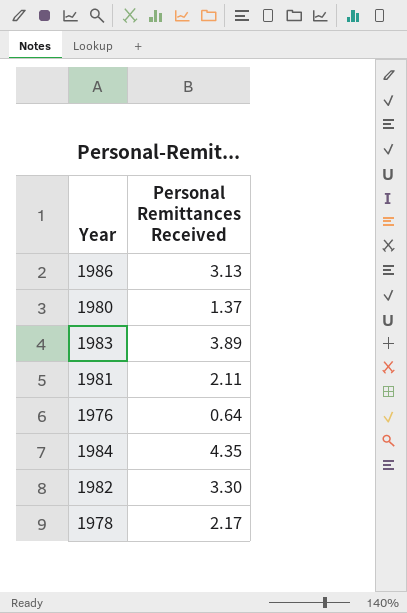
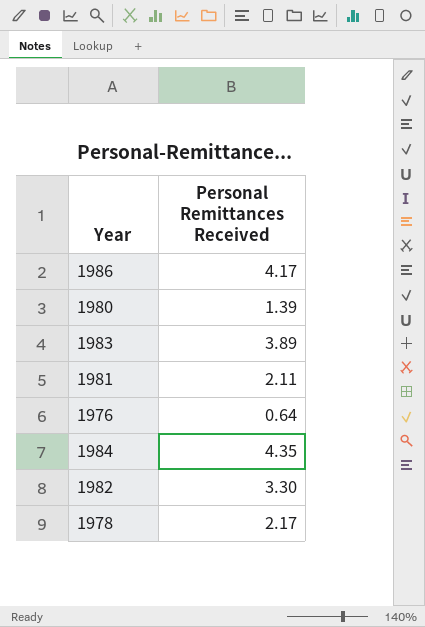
1986 | Personal Remittances Received: 3.13 -> 4.17
1980 | Personal Remittances Received: 1.37 -> 1.39

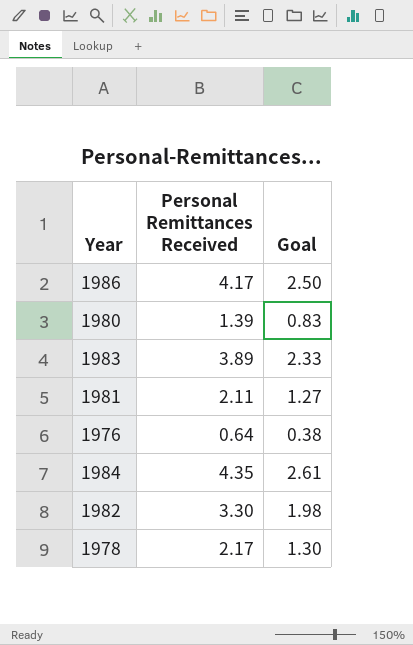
column Goal | formula: none -> [Personal Remittances Received] * 0.6

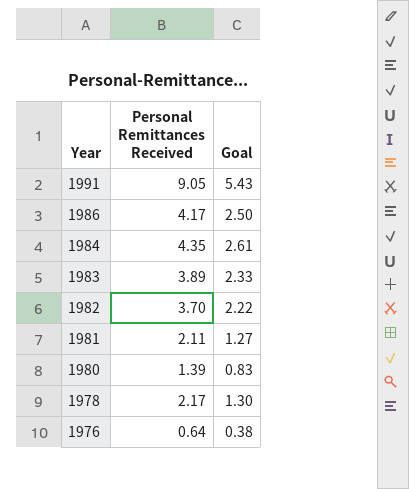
row order: none -> Year descending
row 1991: none -> 9.05 | 5.43
1982 | Personal Remittances Received: 3.30 -> 3.70
1982 | Goal: 1.98 -> 2.22

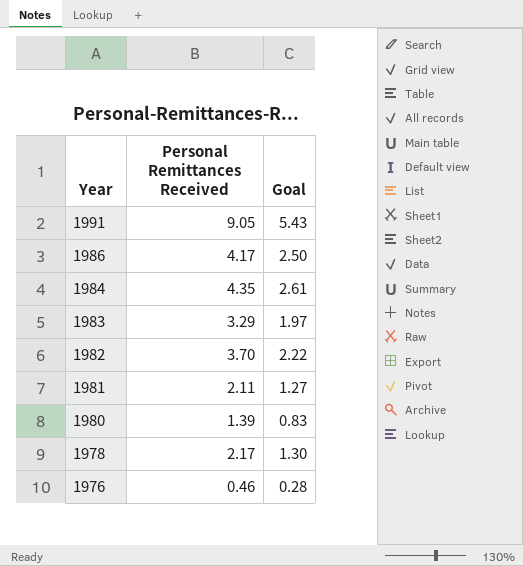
1983 | Personal Remittances Received: 3.89 -> 3.29
1983 | Goal: 2.33 -> 1.97
1976 | Personal Remittances Received: 0.64 -> 0.46
1976 | Goal: 0.38 -> 0.28

